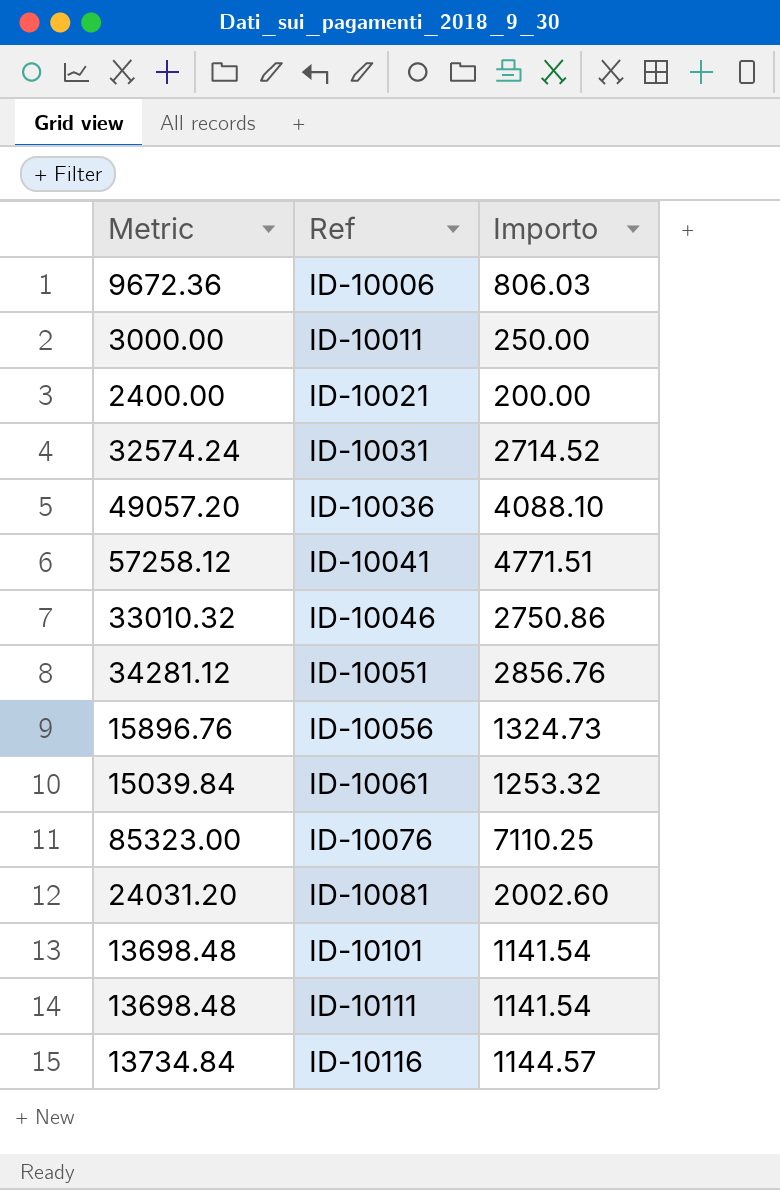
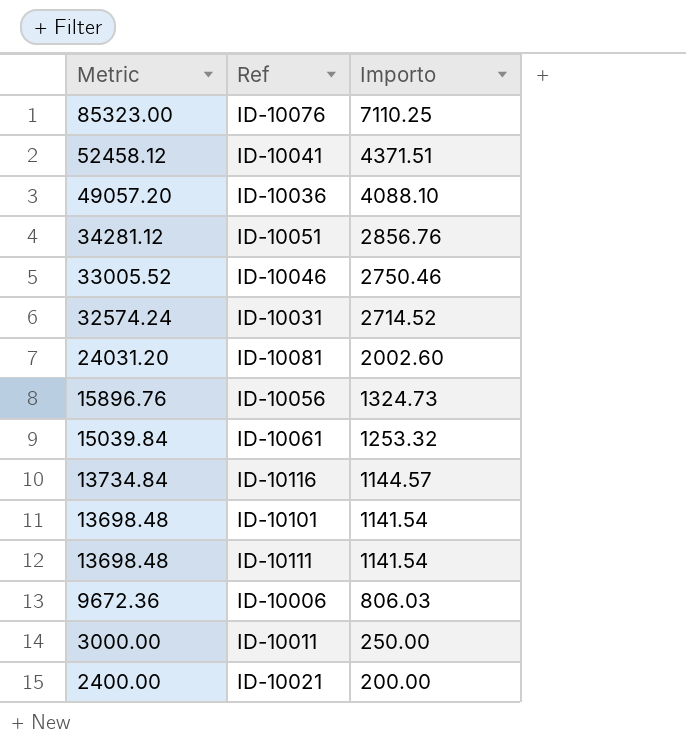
row order: Ref ascending -> Metric descending
ID-10041 | Metric: 57258.12 -> 52458.12
ID-10041 | Importo: 4771.51 -> 4371.51
ID-10046 | Metric: 33010.32 -> 33005.52
ID-10046 | Importo: 2750.86 -> 2750.46

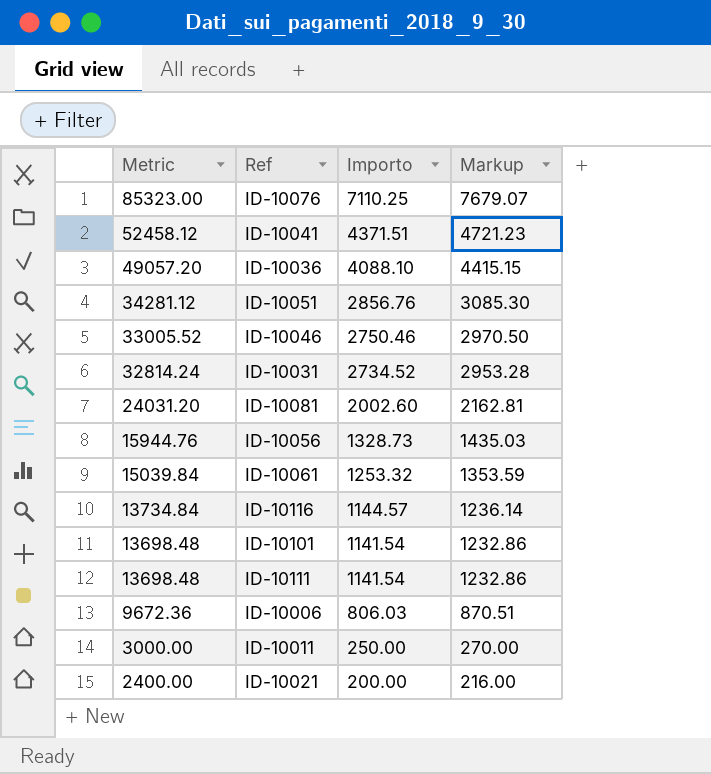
column Markup | formula: none -> [Importo] * 1.08
ID-10031 | Metric: 32574.24 -> 32814.24
ID-10031 | Importo: 2714.52 -> 2734.52
ID-10056 | Metric: 15896.76 -> 15944.76
ID-10056 | Importo: 1324.73 -> 1328.73

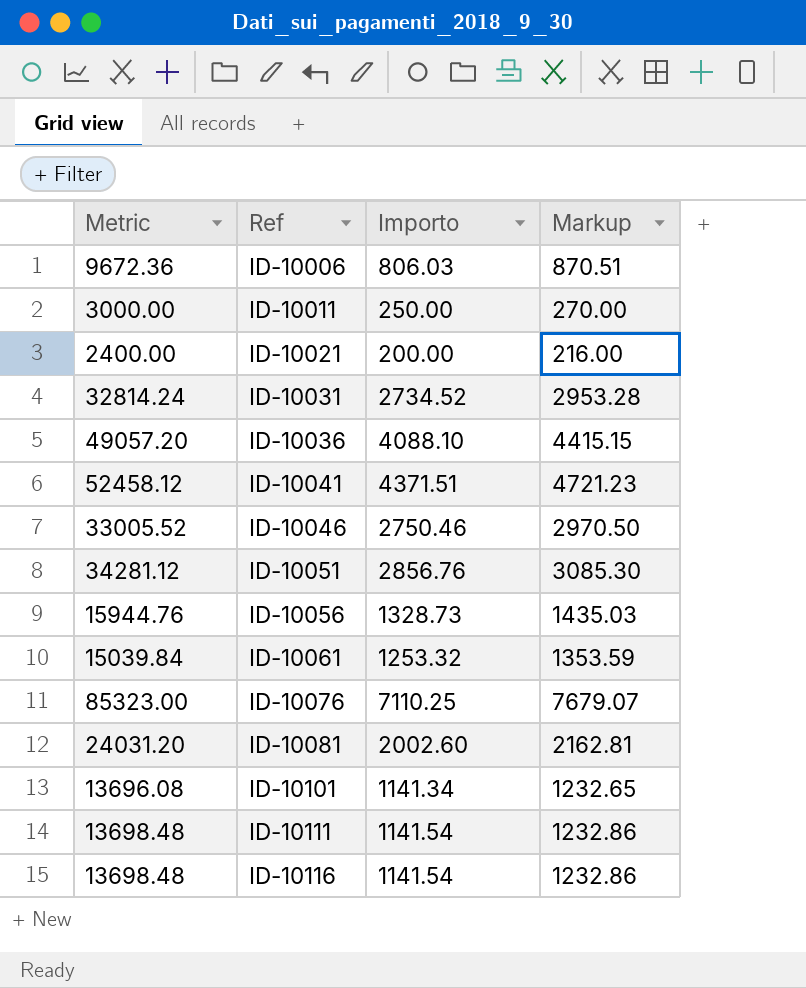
row order: Metric descending -> Ref ascending
ID-10101 | Metric: 13698.48 -> 13696.08
ID-10101 | Importo: 1141.54 -> 1141.34
ID-10101 | Markup: 1232.86 -> 1232.65
ID-10116 | Metric: 13734.84 -> 13698.48
ID-10116 | Importo: 1144.57 -> 1141.54
ID-10116 | Markup: 1236.14 -> 1232.86

